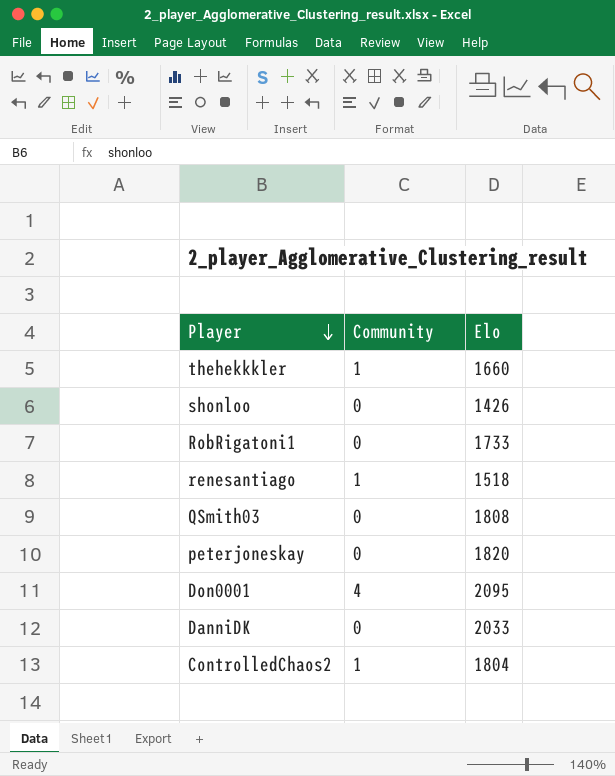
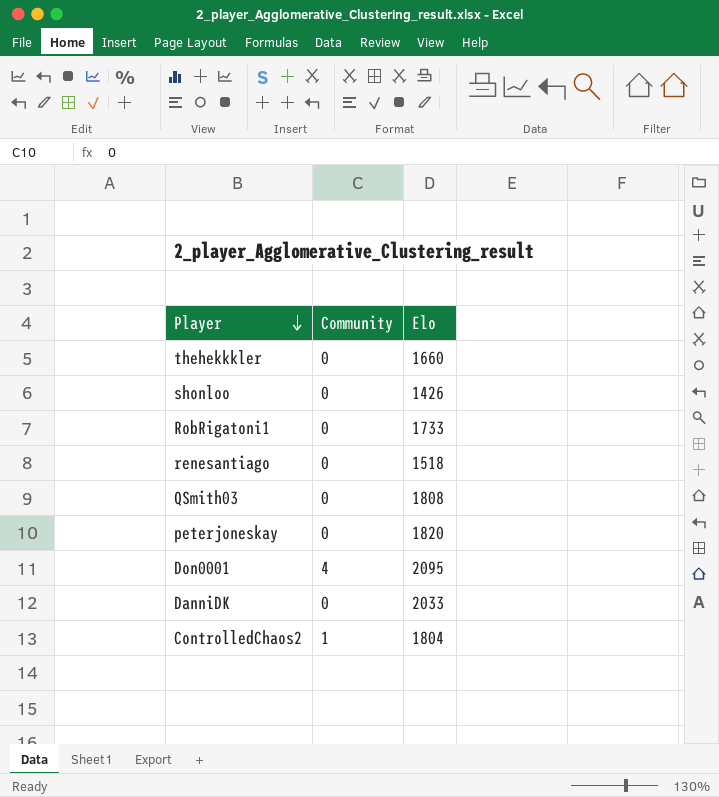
thehekkkler | Community: 1 -> 0
renesantiago | Community: 1 -> 0

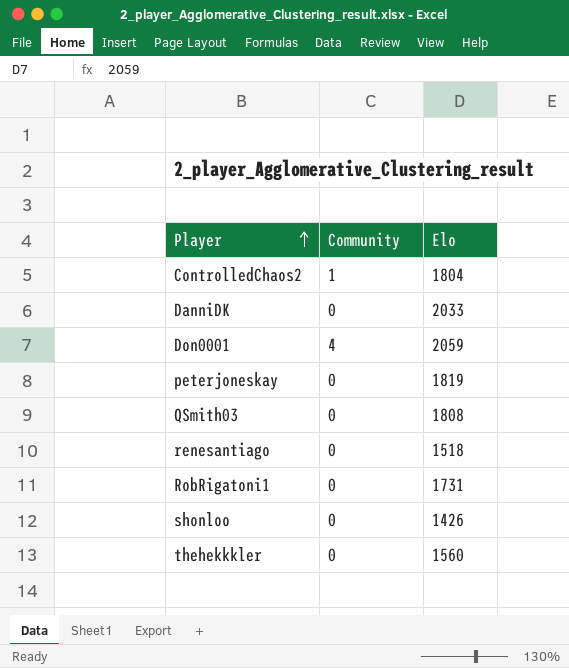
row order: Player descending -> Player ascending
Don0001 | Elo: 2095 -> 2059
peterjoneskay | Elo: 1820 -> 1819
RobRigatoni1 | Elo: 1733 -> 1731
thehekkkler | Elo: 1660 -> 1560

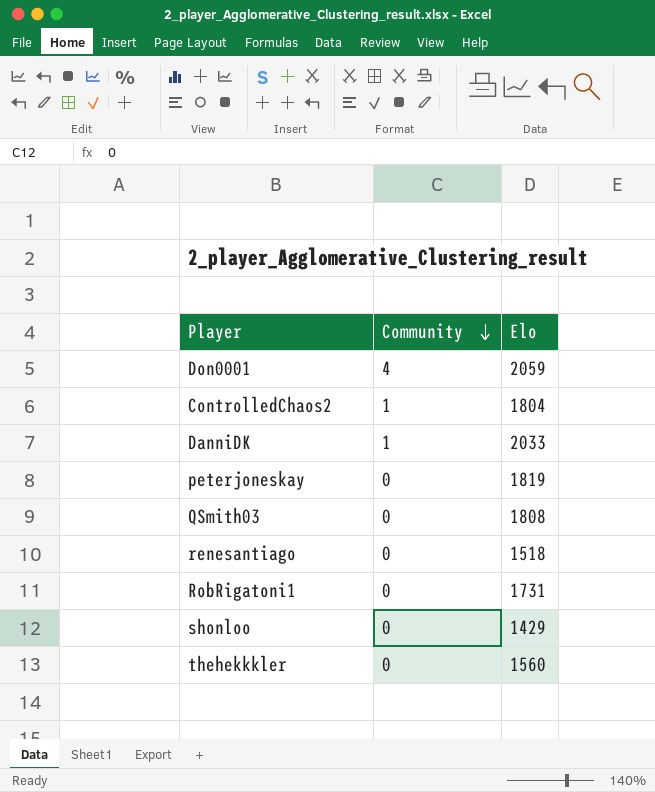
row order: Player ascending -> Community descending
DanniDK | Community: 0 -> 1
shonloo | Elo: 1426 -> 1429

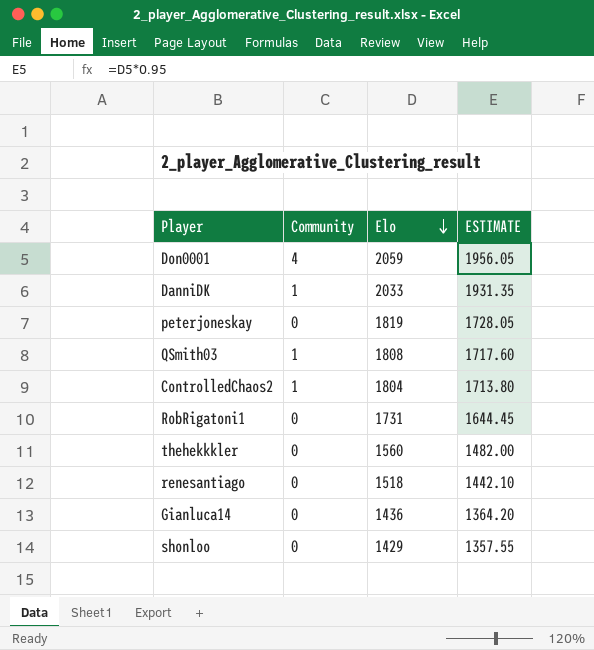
row order: Community descending -> Elo descending
column ESTIMATE | formula: none -> [Elo] * 0.95
QSmith03 | Community: 0 -> 1
row Gianluca14: none -> 0 | 1436 | 1364.20

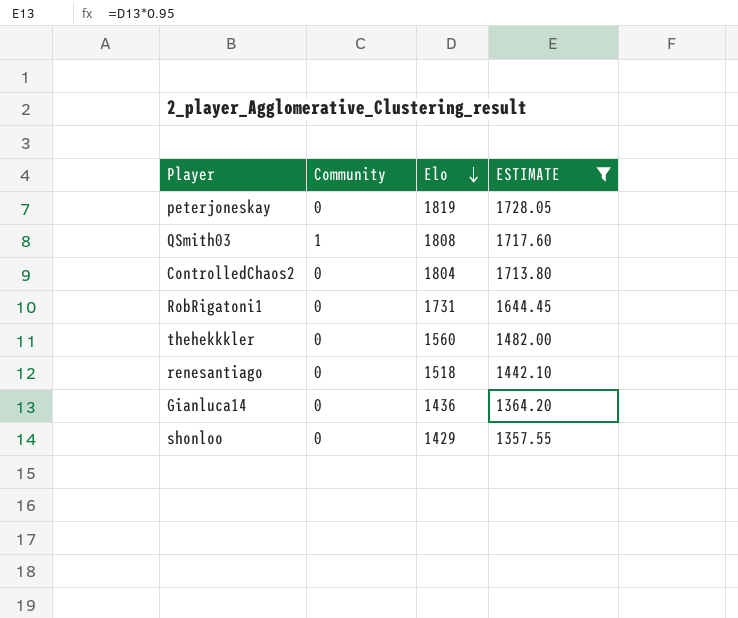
filter: none -> ESTIMATE <= 1728.05
ControlledChaos2 | Community: 1 -> 0

